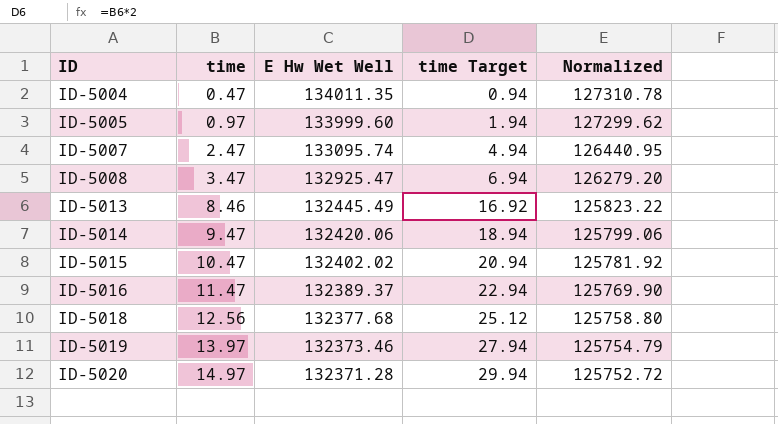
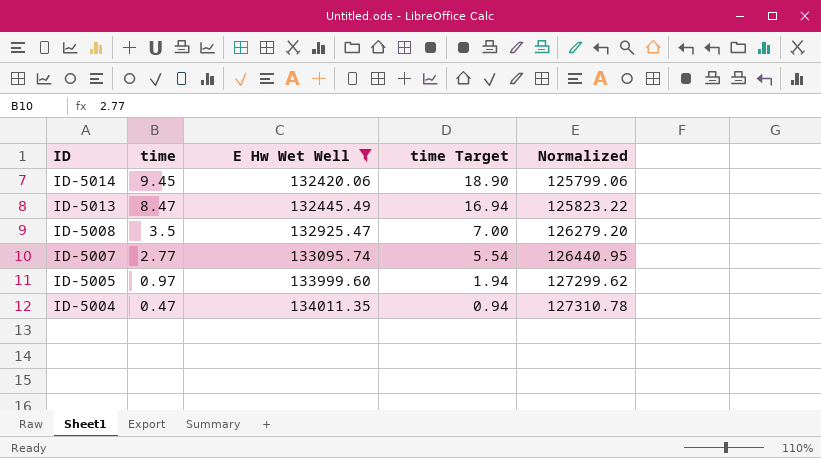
filter: none -> E Hw Wet Well >= 132420.06
row order: ID ascending -> ID descending
ID-5014 | time: 9.47 -> 9.45
ID-5014 | time Target: 18.94 -> 18.90
ID-5013 | time: 8.46 -> 8.47
ID-5013 | time Target: 16.92 -> 16.94
ID-5008 | time: 3.47 -> 3.5
ID-5008 | time Target: 6.94 -> 7.00
ID-5007 | time: 2.47 -> 2.77
ID-5007 | time Target: 4.94 -> 5.54

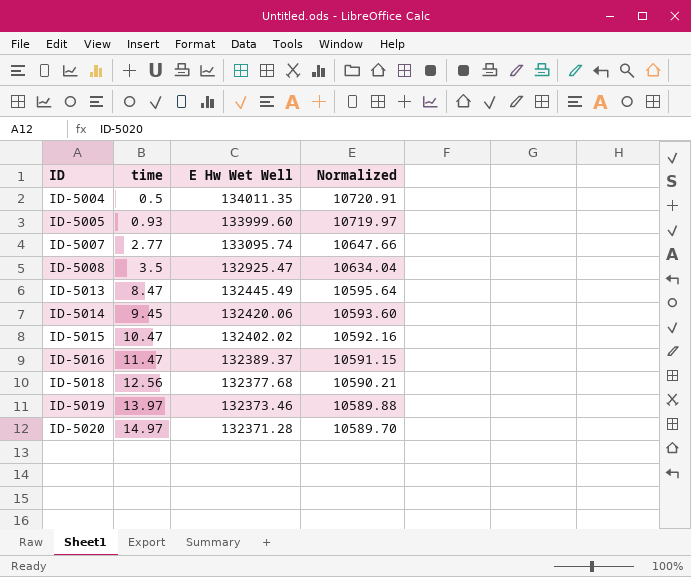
filter: E Hw Wet Well >= 132420.06 -> none
row order: ID descending -> ID ascending
column time Target | formula: [time] * 2 -> none
column Normalized | formula: [E Hw Wet Well] * 0.95 -> [E Hw Wet Well] * 0.08
ID-5004 | time: 0.47 -> 0.5
ID-5005 | time: 0.97 -> 0.93

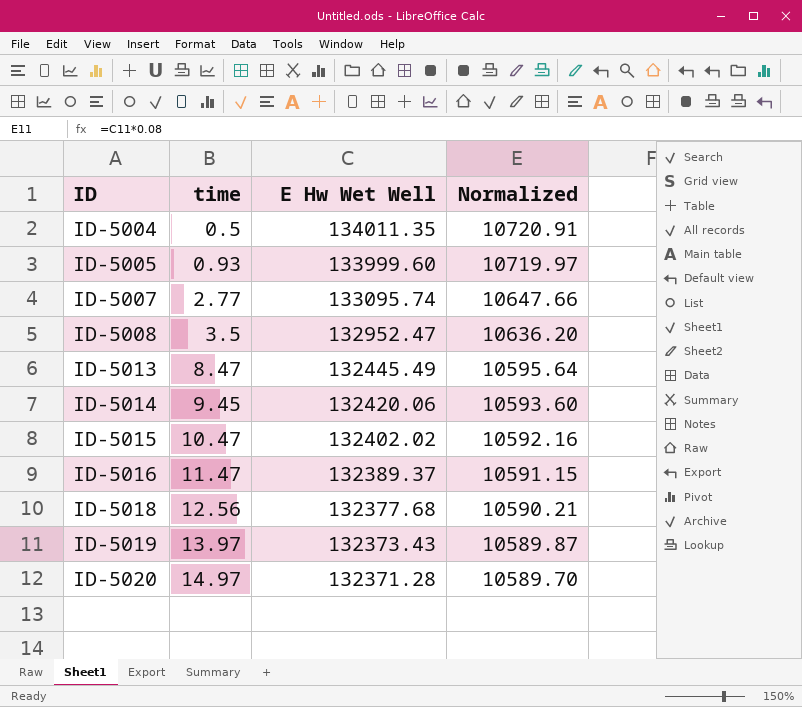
ID-5008 | E Hw Wet Well: 132925.47 -> 132952.47
ID-5008 | Normalized: 10634.04 -> 10636.20
ID-5019 | E Hw Wet Well: 132373.46 -> 132373.43
ID-5019 | Normalized: 10589.88 -> 10589.87

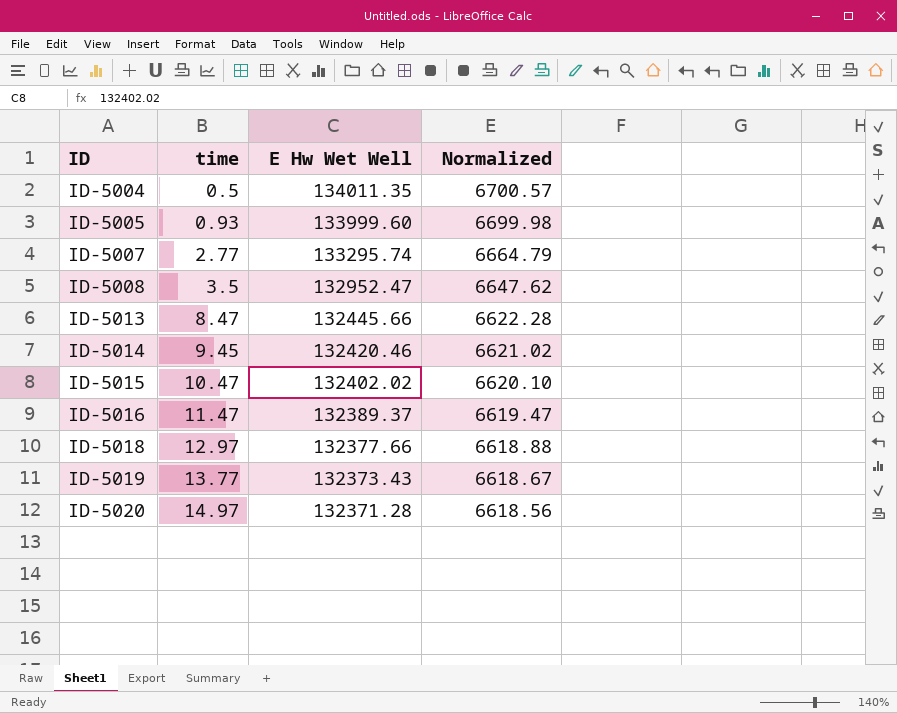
column Normalized | formula: [E Hw Wet Well] * 0.08 -> [E Hw Wet Well] * 0.05
ID-5007 | E Hw Wet Well: 133095.74 -> 133295.74
ID-5013 | E Hw Wet Well: 132445.49 -> 132445.66
ID-5014 | E Hw Wet Well: 132420.06 -> 132420.46
ID-5018 | time: 12.56 -> 12.97
ID-5018 | E Hw Wet Well: 132377.68 -> 132377.66
ID-5019 | time: 13.97 -> 13.77

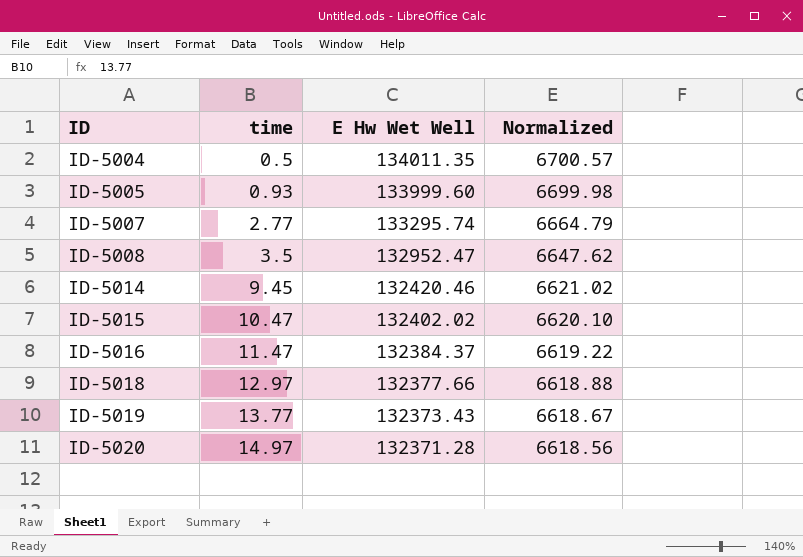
row ID-5013: 8.47 | 132445.66 | 6622.28 -> none
ID-5016 | E Hw Wet Well: 132389.37 -> 132384.37
ID-5016 | Normalized: 6619.47 -> 6619.22

